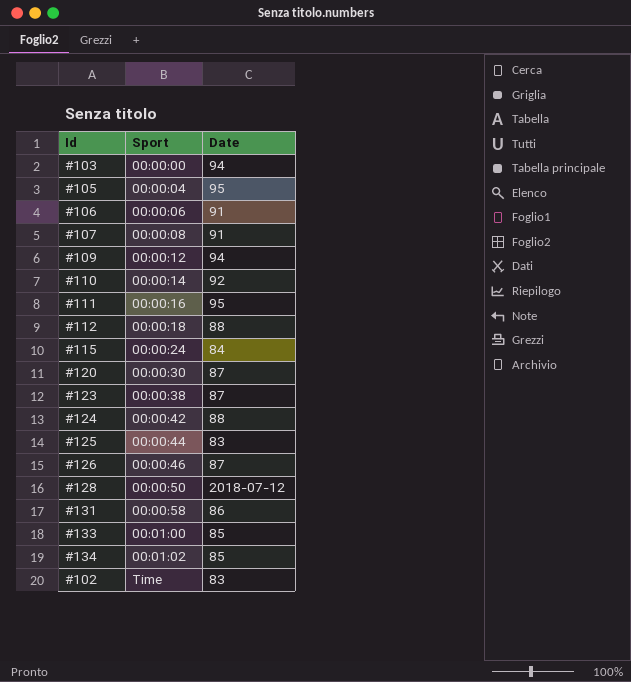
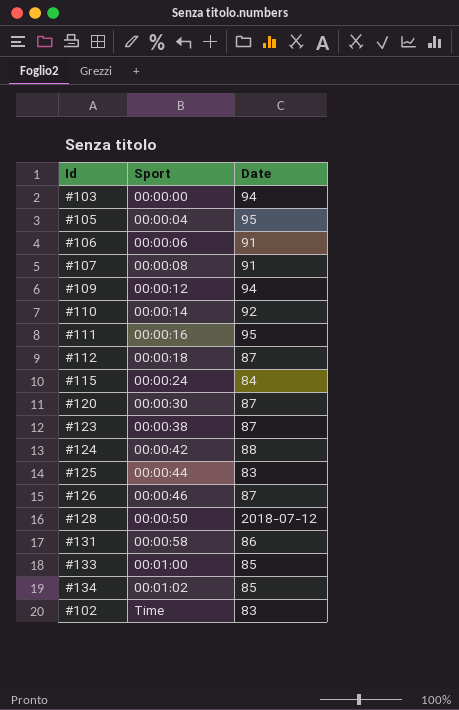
#112 | Date: 88 -> 87

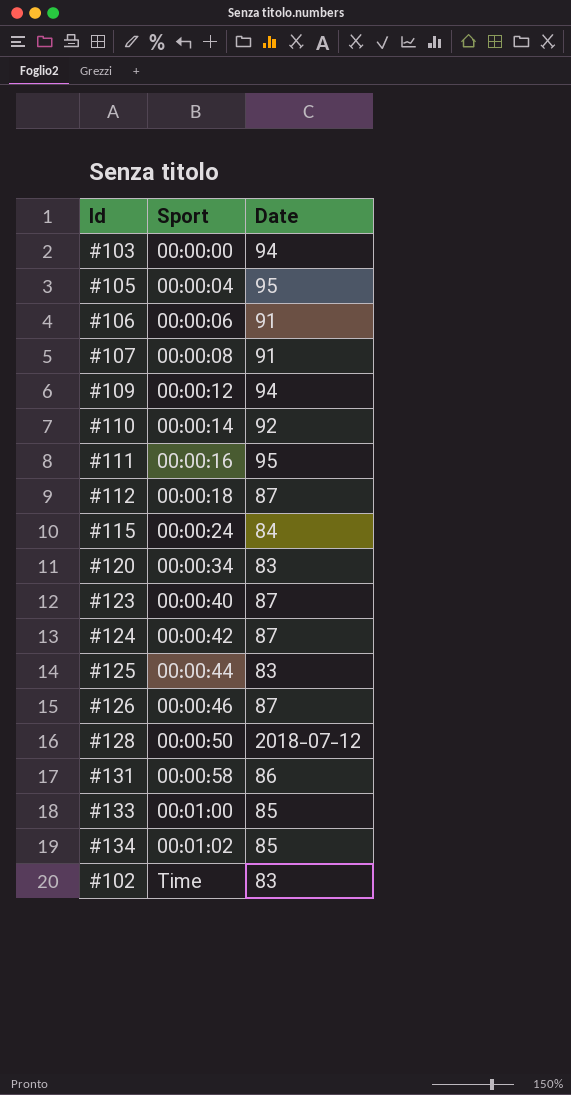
#120 | Sport: 00:00:30 -> 00:00:34
#120 | Date: 87 -> 83
#123 | Sport: 00:00:38 -> 00:00:40
#124 | Date: 88 -> 87

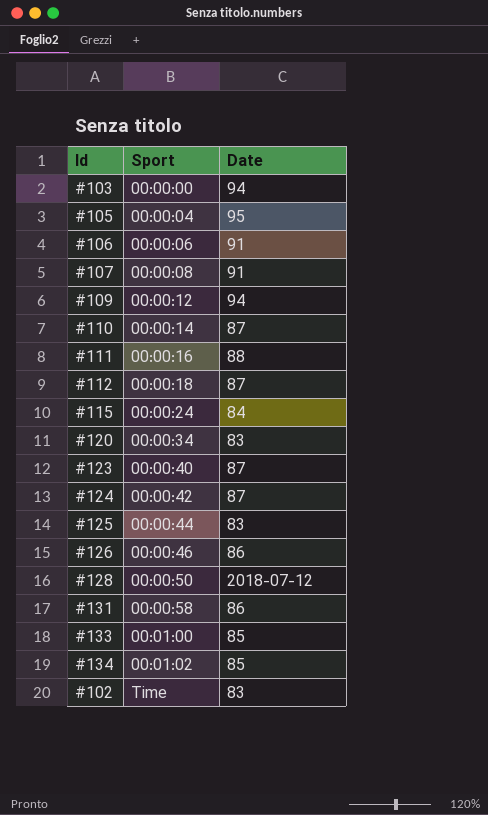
#110 | Date: 92 -> 87
#111 | Date: 95 -> 88
#126 | Date: 87 -> 86

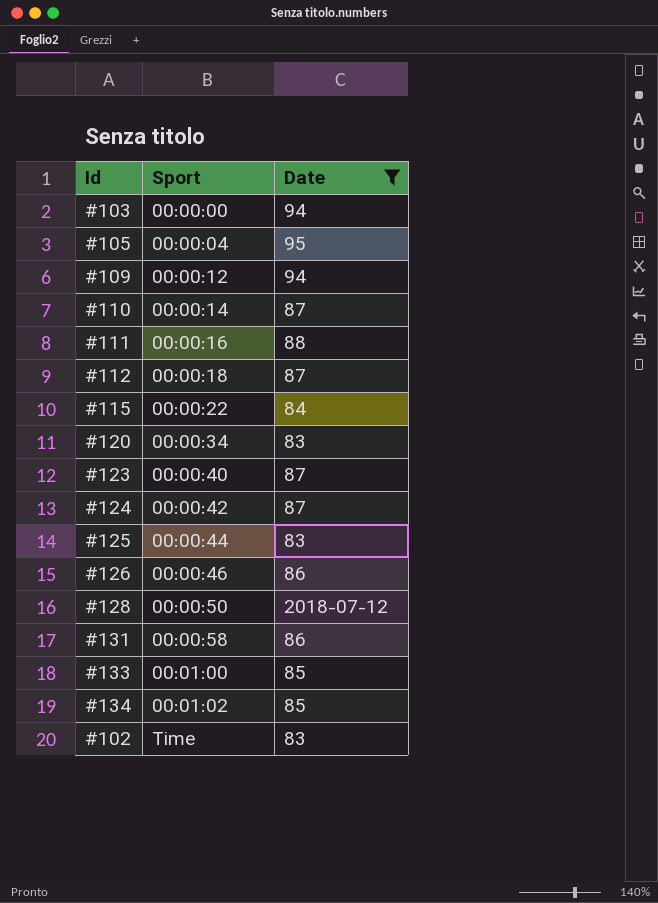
filter: none -> Date != 91
#115 | Sport: 00:00:24 -> 00:00:22

